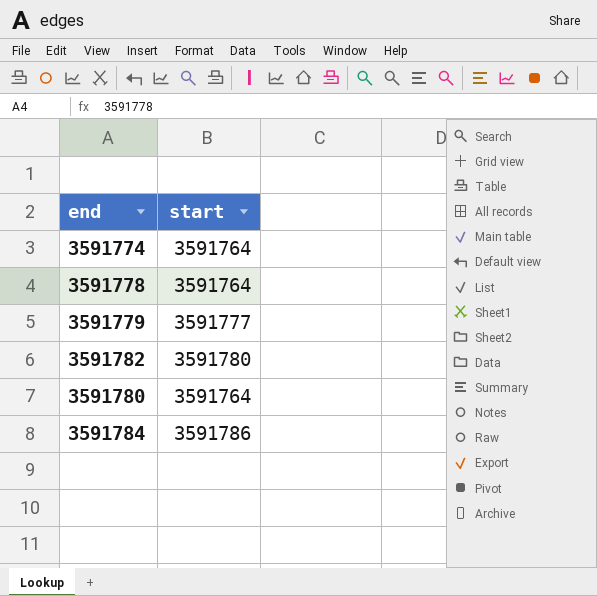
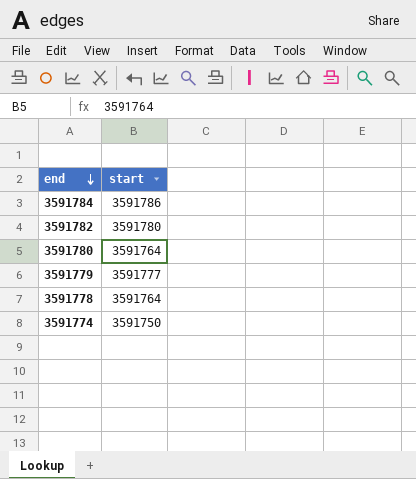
row order: none -> end descending
3591774 | start: 3591764 -> 3591750

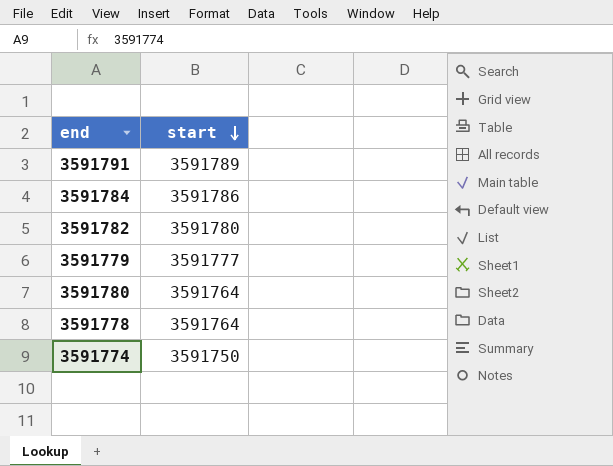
row order: end descending -> start descending
row 3591791: none -> 3591789

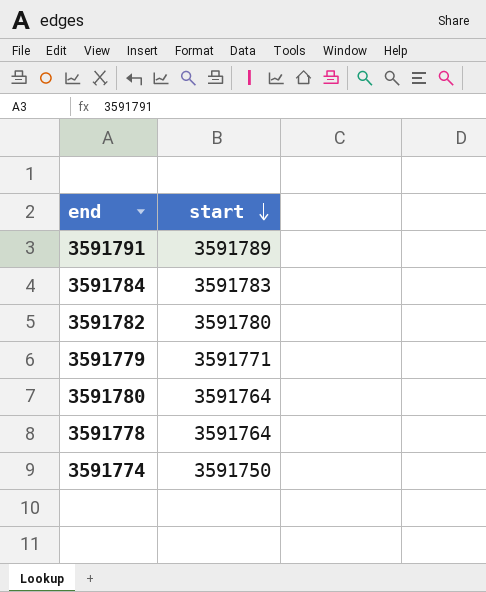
3591784 | start: 3591786 -> 3591783
3591779 | start: 3591777 -> 3591771

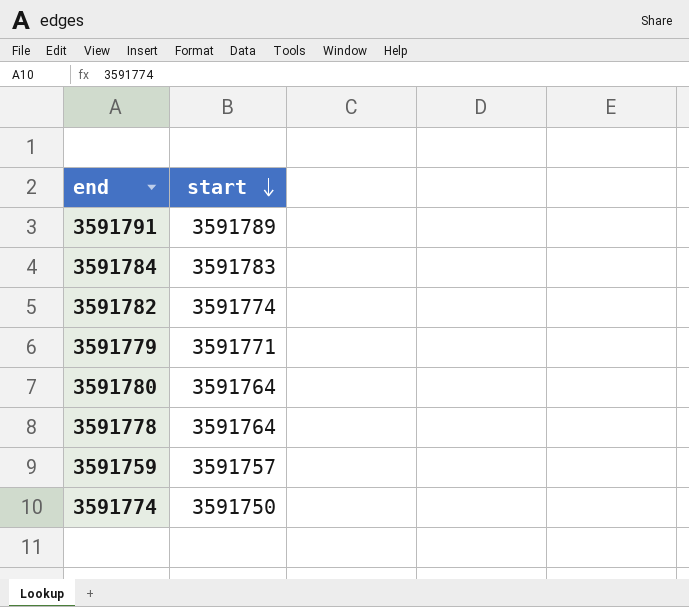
3591782 | start: 3591780 -> 3591774
row 3591759: none -> 3591757

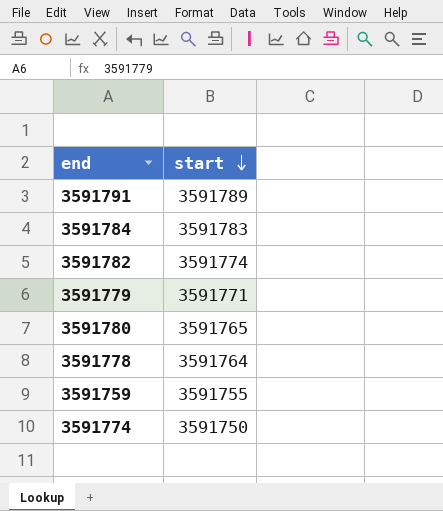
3591780 | start: 3591764 -> 3591765
3591759 | start: 3591757 -> 3591755

